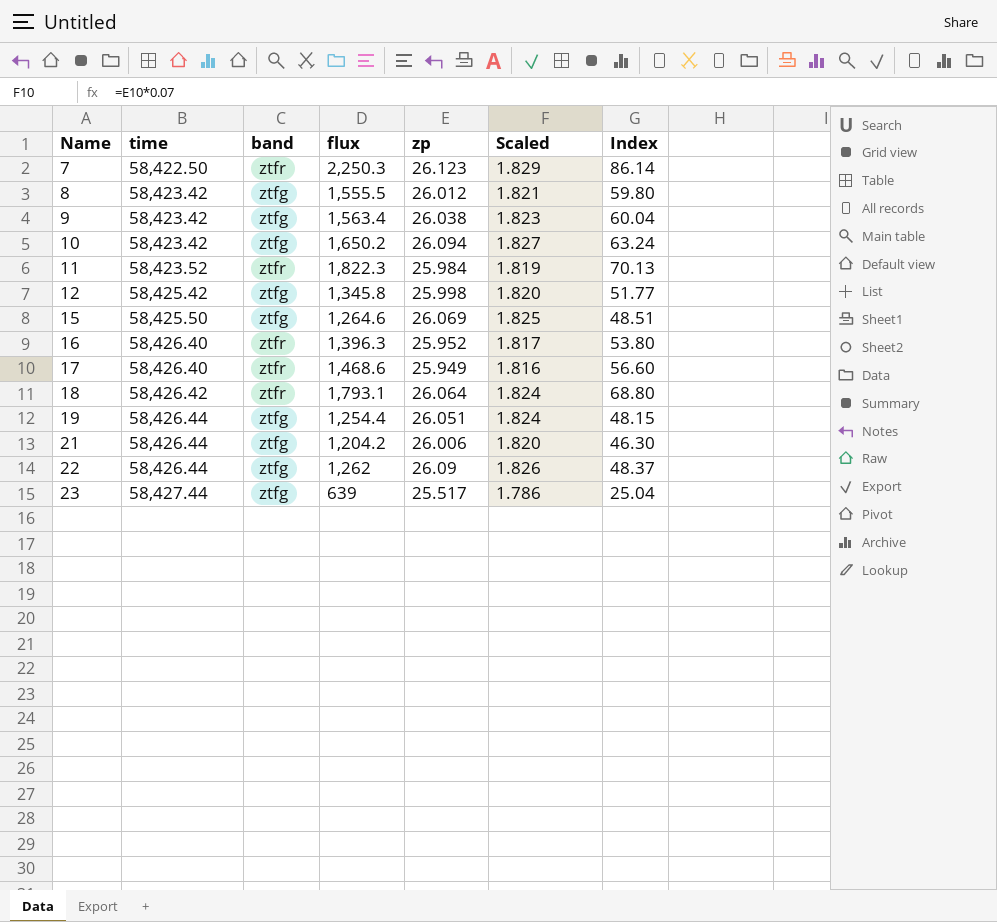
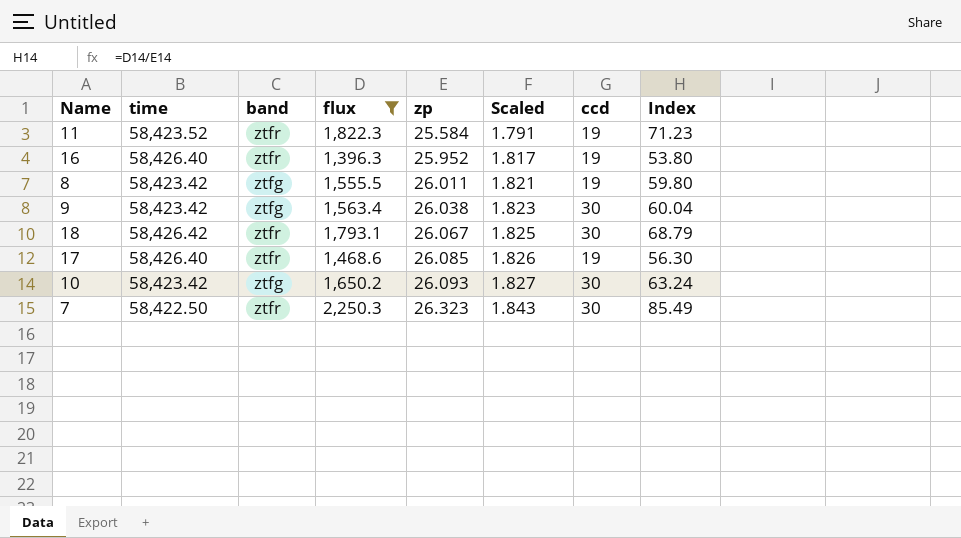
filter: none -> flux >= 1,396.3
row order: Name ascending -> zp ascending
column ccd | position: none -> 7
11 | zp: 25.984 -> 25.584
11 | Scaled: 1.819 -> 1.791
11 | Index: 70.13 -> 71.23
8 | zp: 26.012 -> 26.011
18 | zp: 26.064 -> 26.067
18 | Scaled: 1.824 -> 1.825
18 | Index: 68.80 -> 68.79
17 | zp: 25.949 -> 26.085
17 | Scaled: 1.816 -> 1.826
17 | Index: 56.60 -> 56.30
10 | zp: 26.094 -> 26.093
7 | zp: 26.123 -> 26.323
7 | Scaled: 1.829 -> 1.843
7 | Index: 86.14 -> 85.49

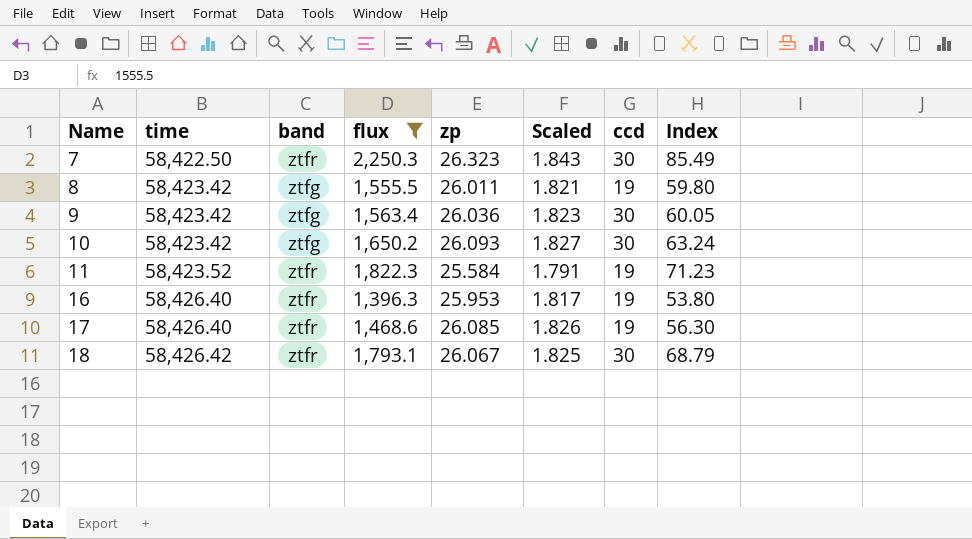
row order: zp ascending -> Name ascending
9 | zp: 26.038 -> 26.036
9 | Index: 60.04 -> 60.05
16 | zp: 25.952 -> 25.953

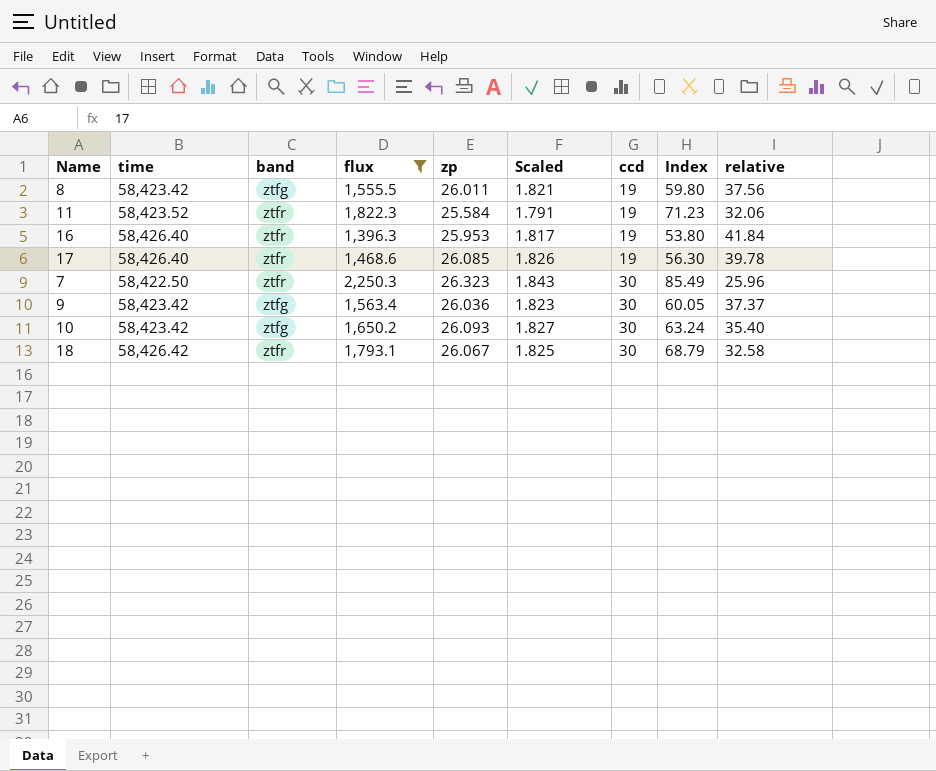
row order: Name ascending -> ccd ascending
column relative | formula: none -> [time] / [flux]

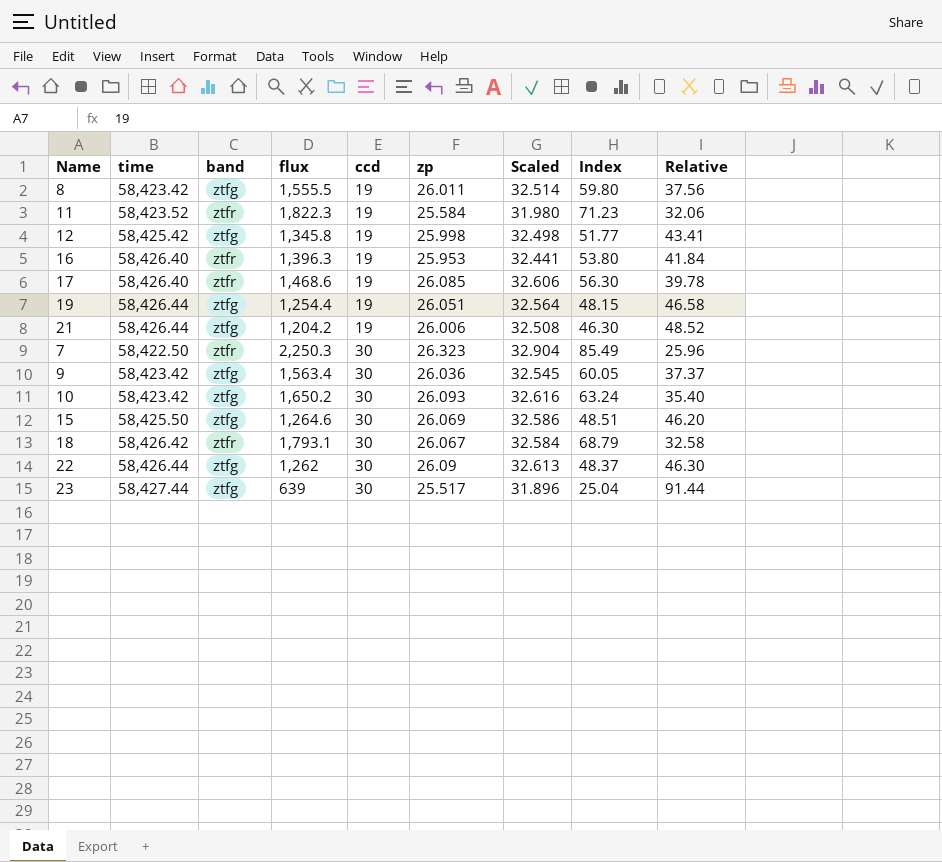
filter: flux >= 1,396.3 -> none
column ccd | position: 7 -> 5
column Scaled | formula: [zp] * 0.07 -> [zp] * 1.25
column name: relative -> Relative

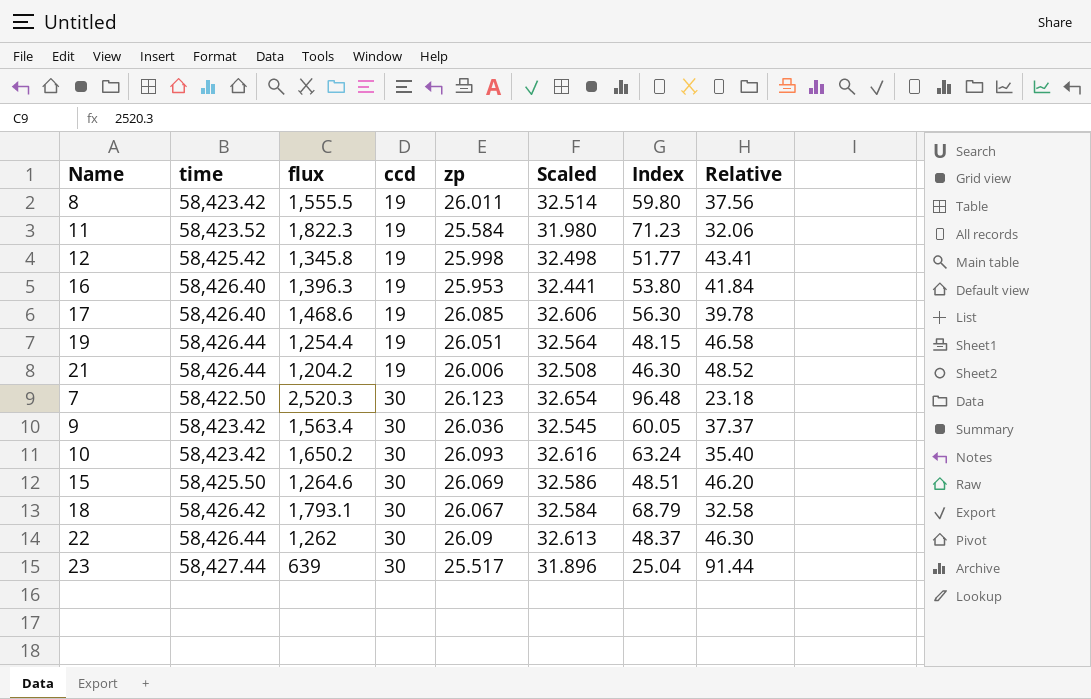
column band | position: 3 -> none
7 | flux: 2,250.3 -> 2,520.3
7 | zp: 26.323 -> 26.123
7 | Scaled: 32.904 -> 32.654
7 | Index: 85.49 -> 96.48
7 | Relative: 25.96 -> 23.18

